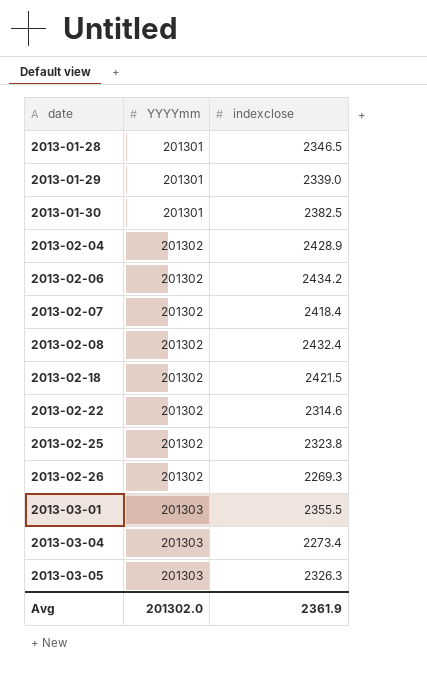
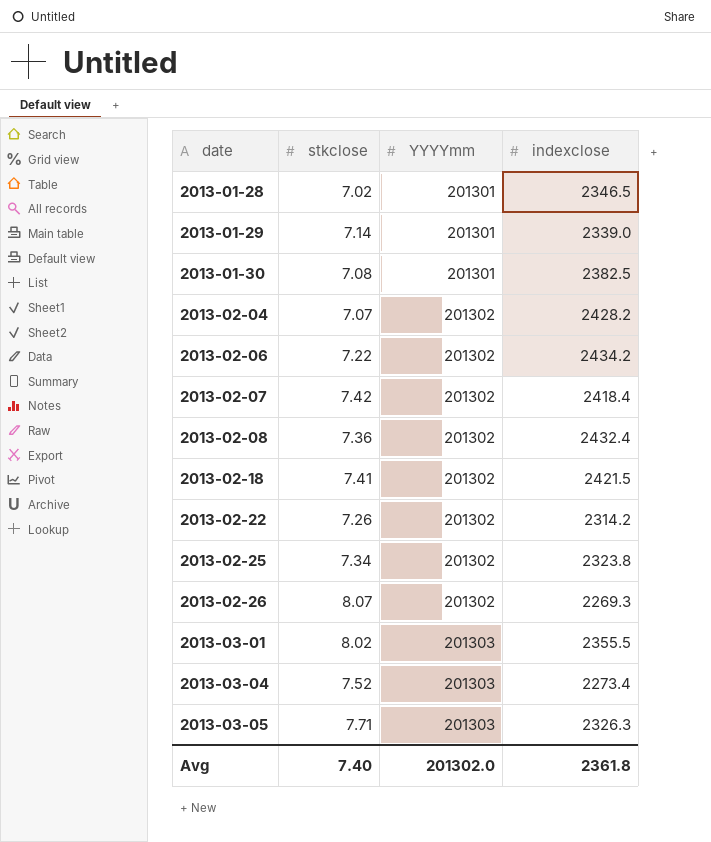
column stkclose | position: none -> 2
2013-02-04 | indexclose: 2428.9 -> 2428.2
2013-02-22 | indexclose: 2314.6 -> 2314.2
Avg | indexclose: 2361.9 -> 2361.8

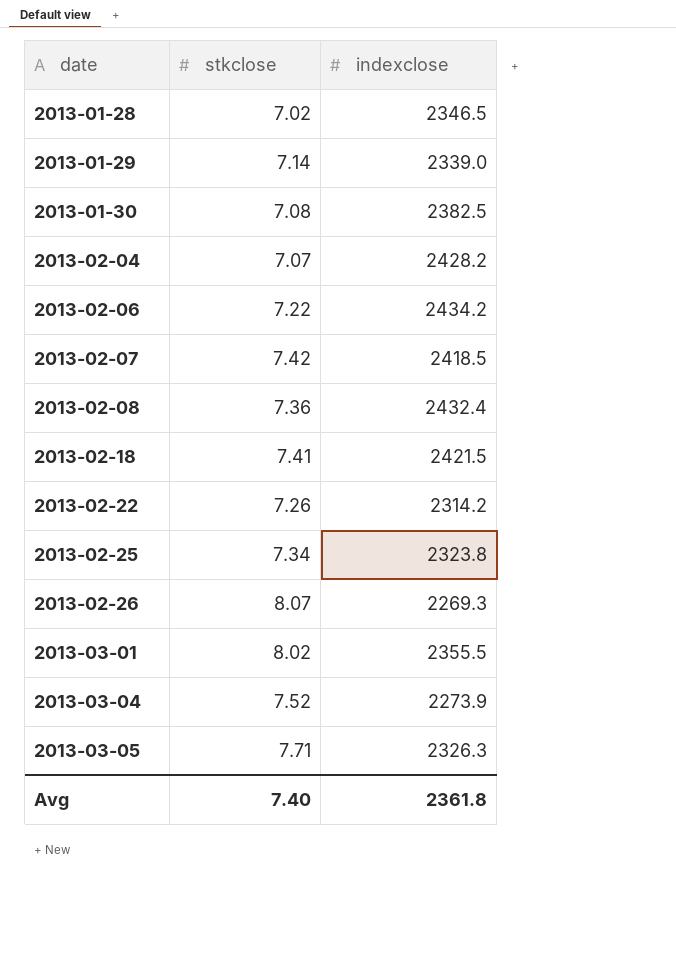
column YYYYmm | position: 3 -> none
2013-02-07 | indexclose: 2418.4 -> 2418.5
2013-03-04 | indexclose: 2273.4 -> 2273.9

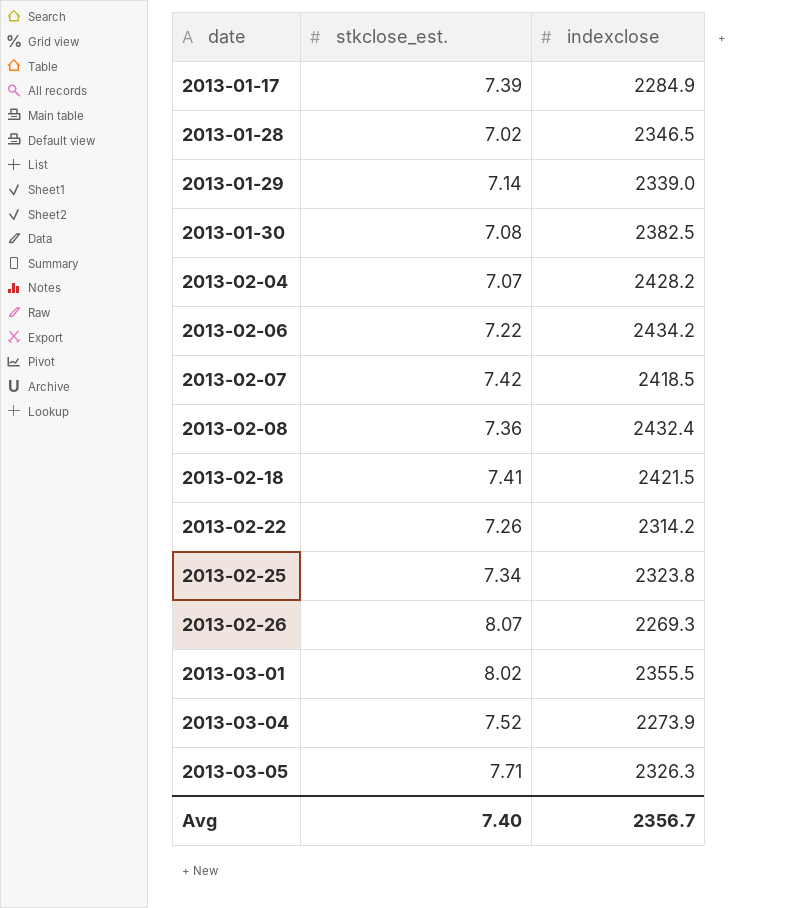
column name: stkclose -> stkclose_est.
row 2013-01-17: none -> 7.39 | 2284.9
Avg | indexclose: 2361.8 -> 2356.7

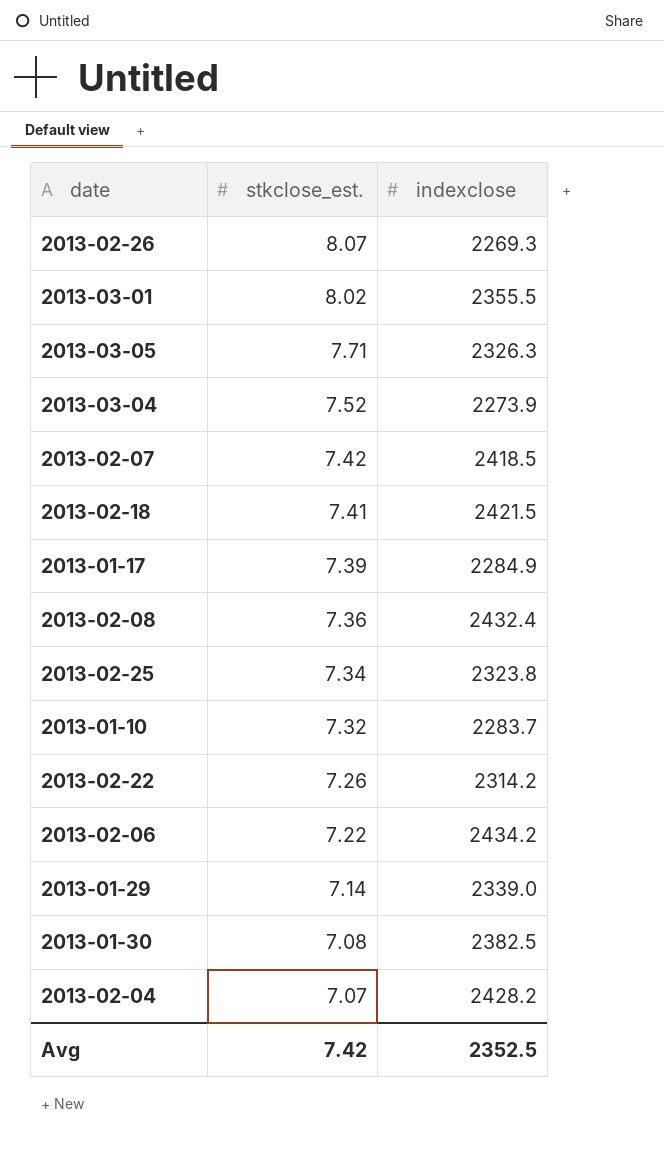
row order: date ascending -> stkclose_est. descending
row 2013-01-28: 7.02 | 2346.5 -> none
row 2013-01-10: none -> 7.32 | 2283.7
Avg | stkclose_est.: 7.40 -> 7.42
Avg | indexclose: 2356.7 -> 2352.5

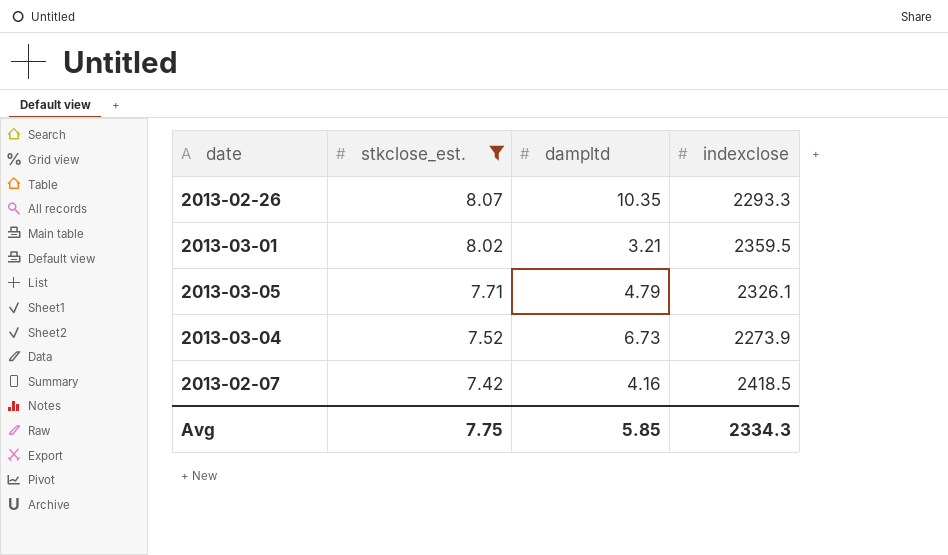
filter: none -> stkclose_est. >= 7.42
column dampltd | position: none -> 3
2013-02-26 | indexclose: 2269.3 -> 2293.3
2013-03-01 | indexclose: 2355.5 -> 2359.5
2013-03-05 | indexclose: 2326.3 -> 2326.1
Avg | stkclose_est.: 7.42 -> 7.75
Avg | indexclose: 2352.5 -> 2334.3

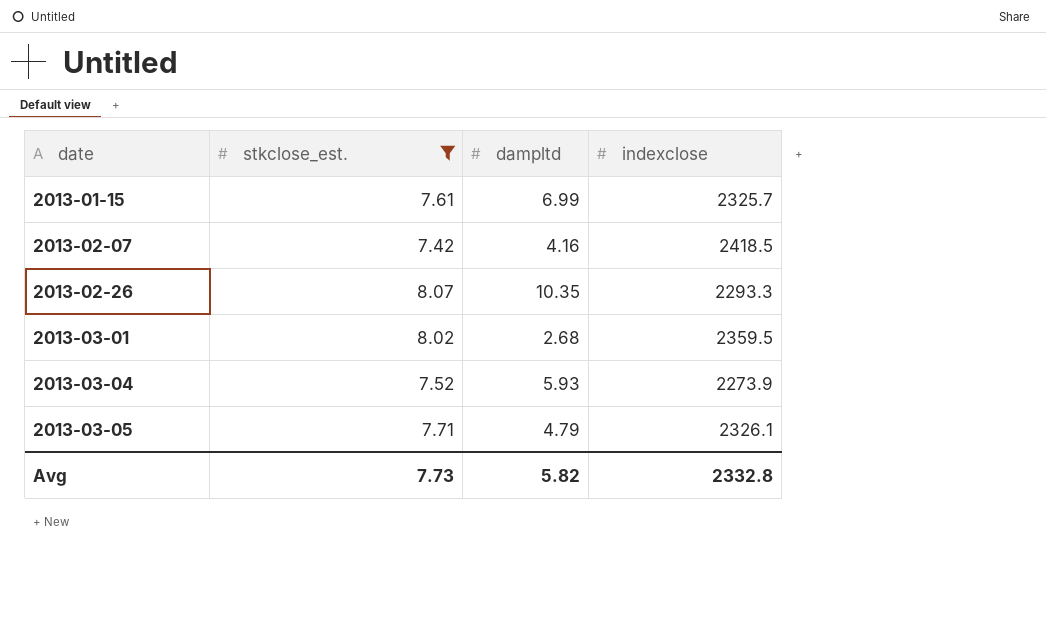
row order: stkclose_est. descending -> date ascending
row 2013-01-15: none -> 7.61 | 6.99 | 2325.7
2013-03-01 | dampltd: 3.21 -> 2.68
2013-03-04 | dampltd: 6.73 -> 5.93
Avg | stkclose_est.: 7.75 -> 7.73
Avg | dampltd: 5.85 -> 5.82
Avg | indexclose: 2334.3 -> 2332.8

